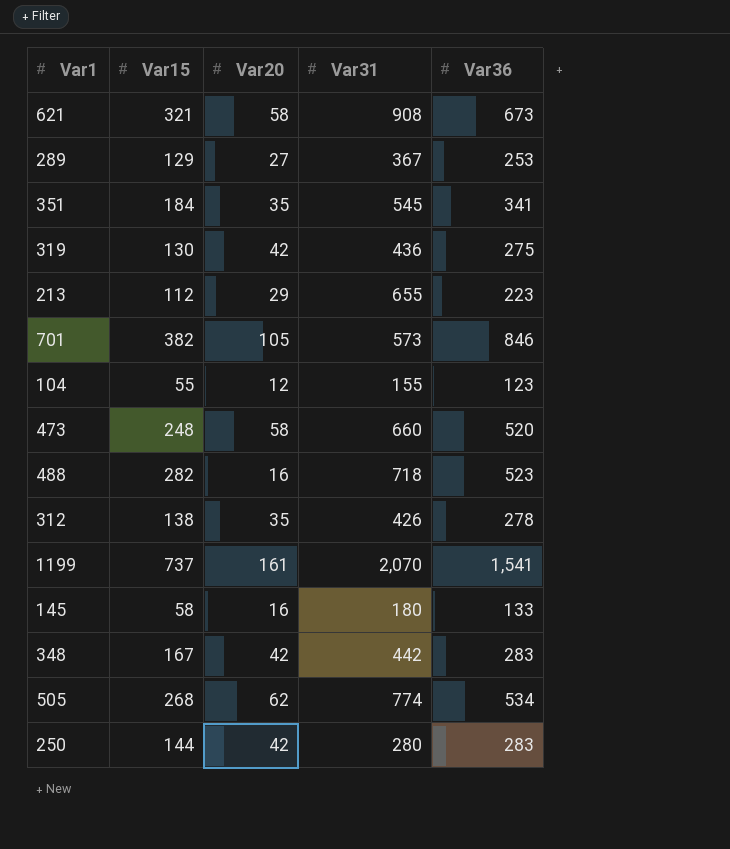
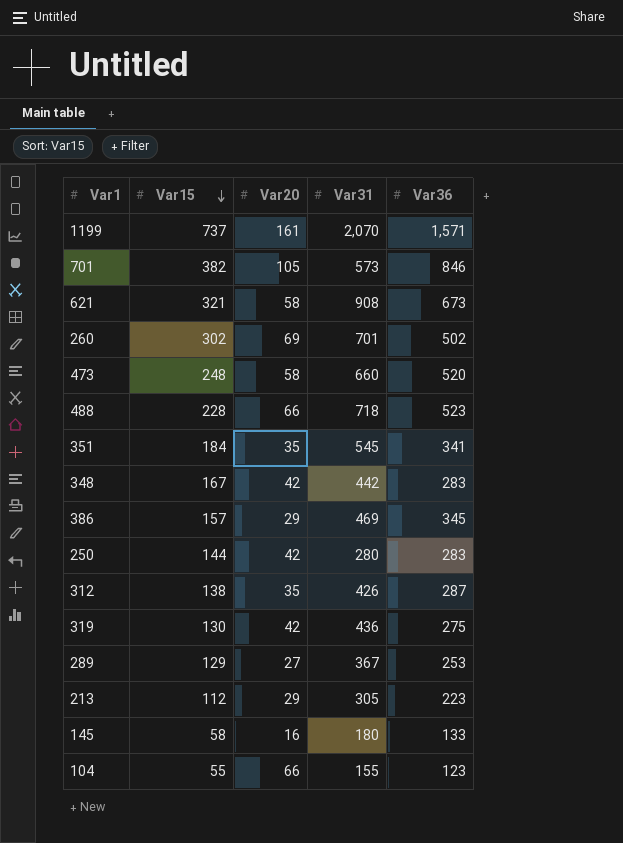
row order: none -> Var15 descending
row 505: 268 | 62 | 774 | 534 -> none
1199 | Var36: 1,541 -> 1,571
row 260: none -> 302 | 69 | 701 | 502
488 | Var15: 282 -> 228
488 | Var20: 16 -> 66
row 386: none -> 157 | 29 | 469 | 345
312 | Var36: 278 -> 287
213 | Var31: 655 -> 305
104 | Var20: 12 -> 66

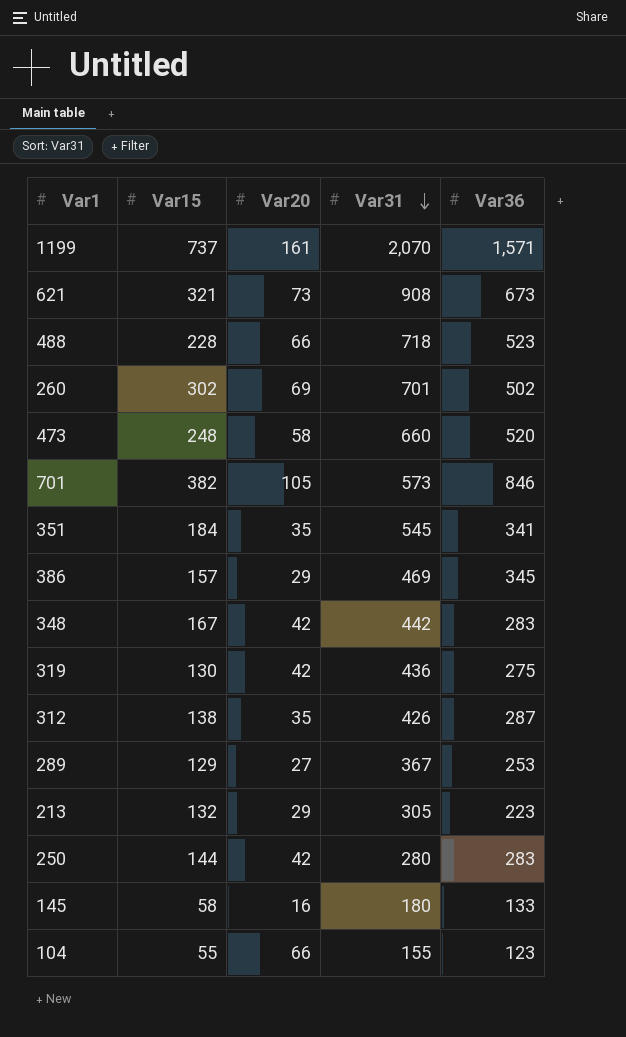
row order: Var15 descending -> Var31 descending
621 | Var20: 58 -> 73
213 | Var15: 112 -> 132

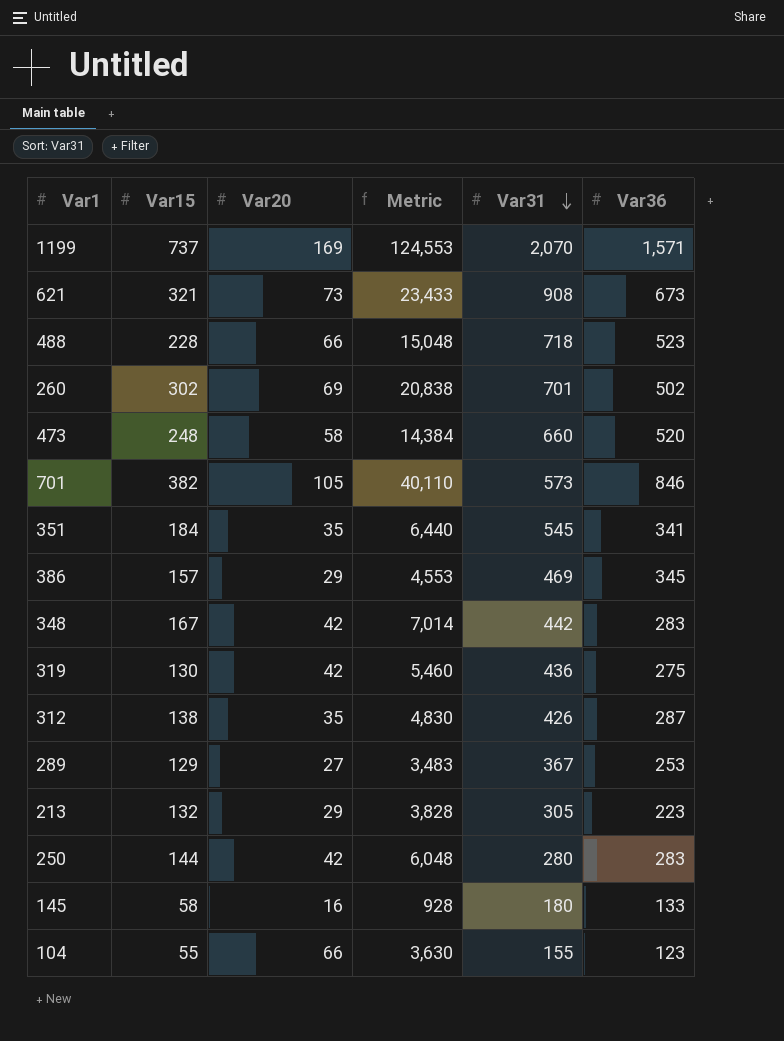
column Metric | formula: none -> [Var15] * [Var20]
1199 | Var20: 161 -> 169

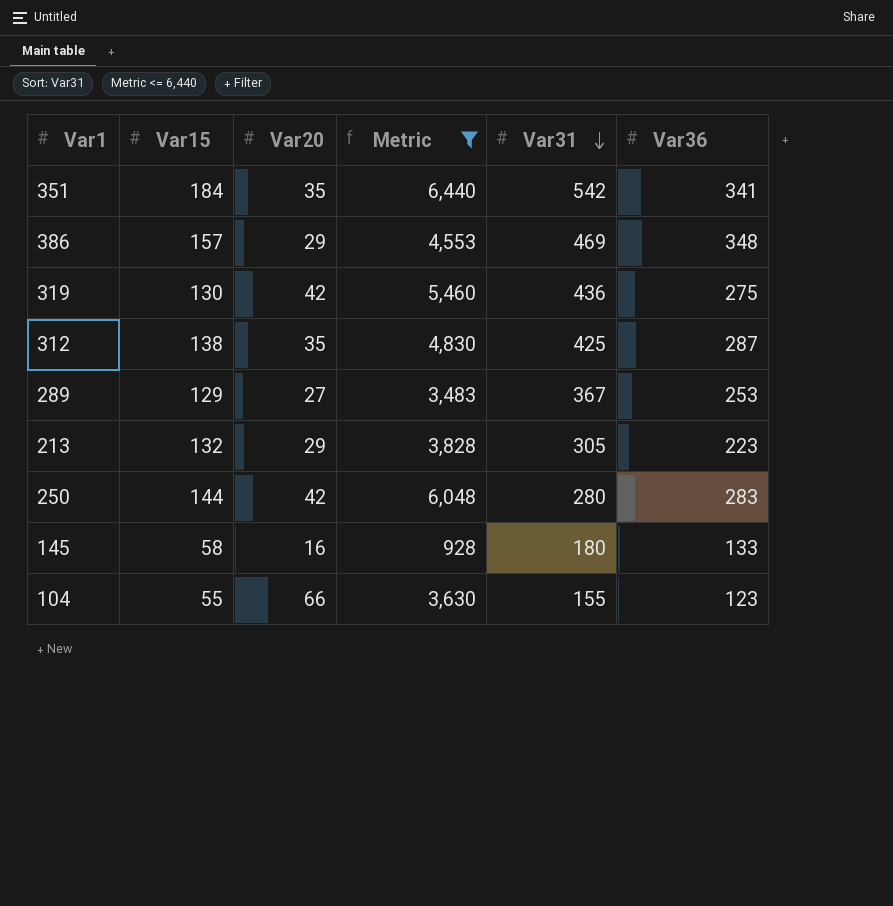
filter: none -> Metric <= 6,440
351 | Var31: 545 -> 542
386 | Var36: 345 -> 348
312 | Var31: 426 -> 425

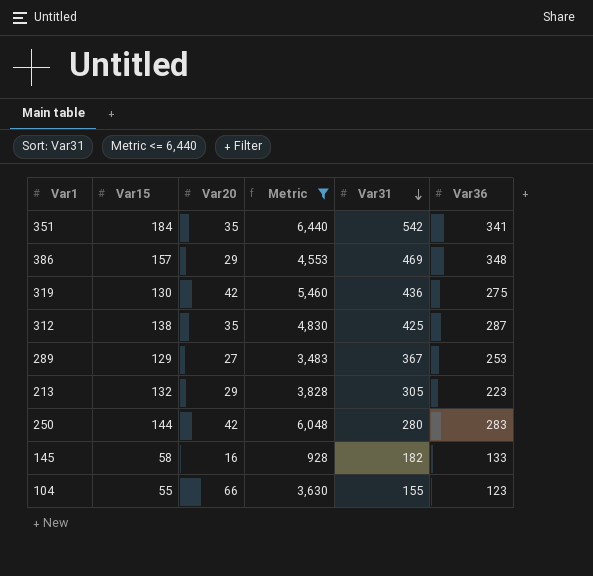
145 | Var31: 180 -> 182

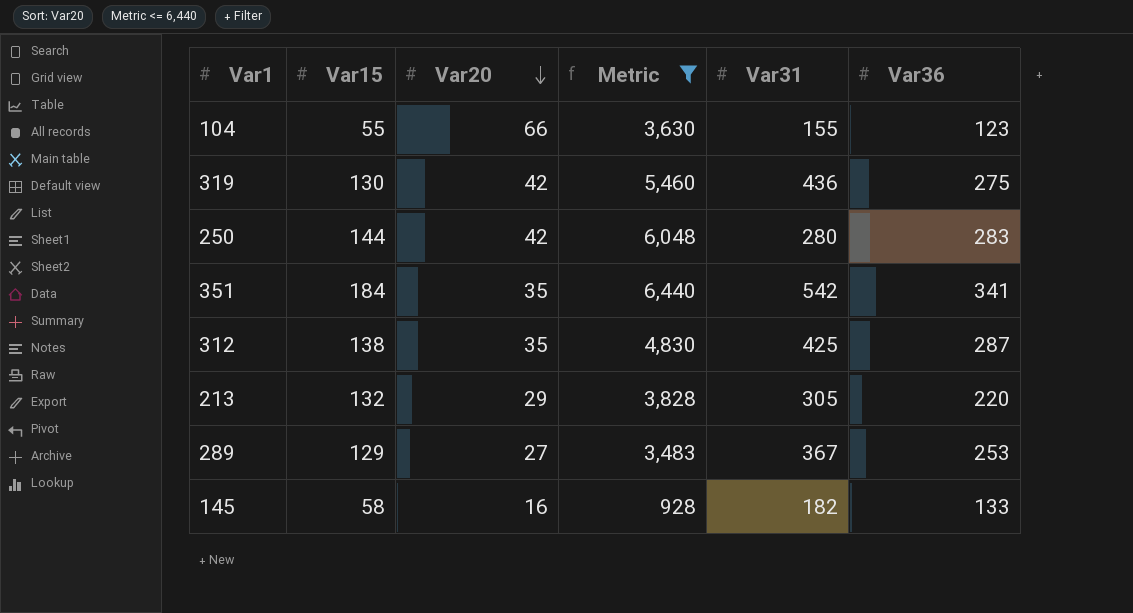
row order: Var31 descending -> Var20 descending
row 386: 157 | 29 | 4,553 | 469 | 348 -> none
213 | Var36: 223 -> 220

